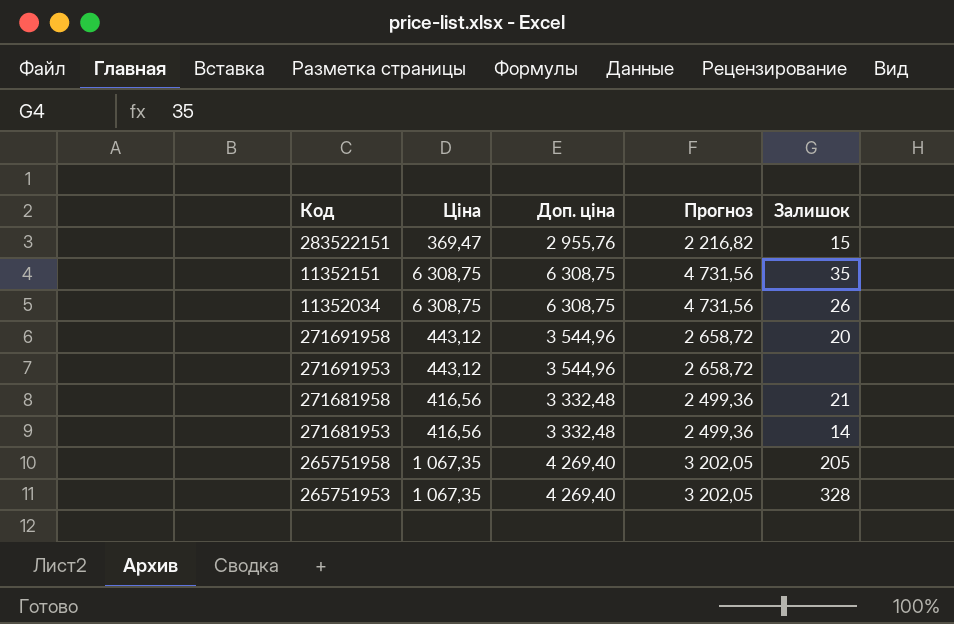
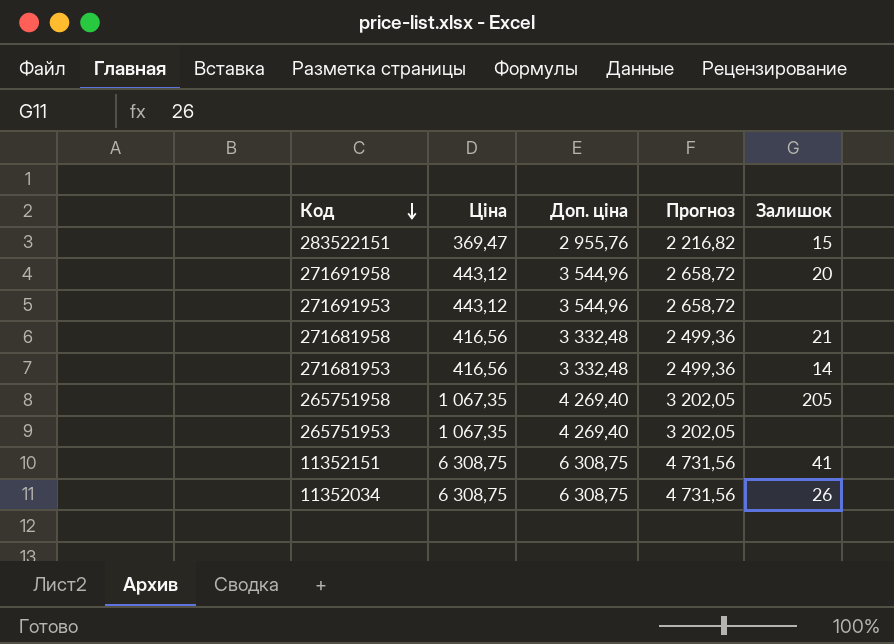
row order: none -> Код descending
265751953 | Залишок: 328 -> none
11352151 | Залишок: 35 -> 41

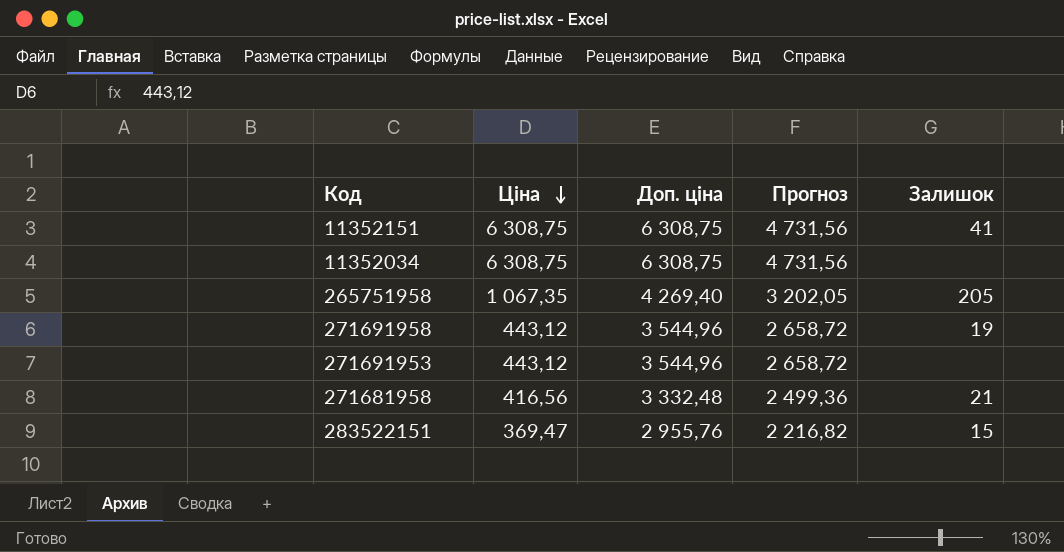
row order: Код descending -> Ціна descending
row 271681953: 416,56 | 3 332,48 | 2 499,36 | 14 -> none
row 265751953: 1 067,35 | 4 269,40 | 3 202,05 | none -> none
11352034 | Залишок: 26 -> none
271691958 | Залишок: 20 -> 19

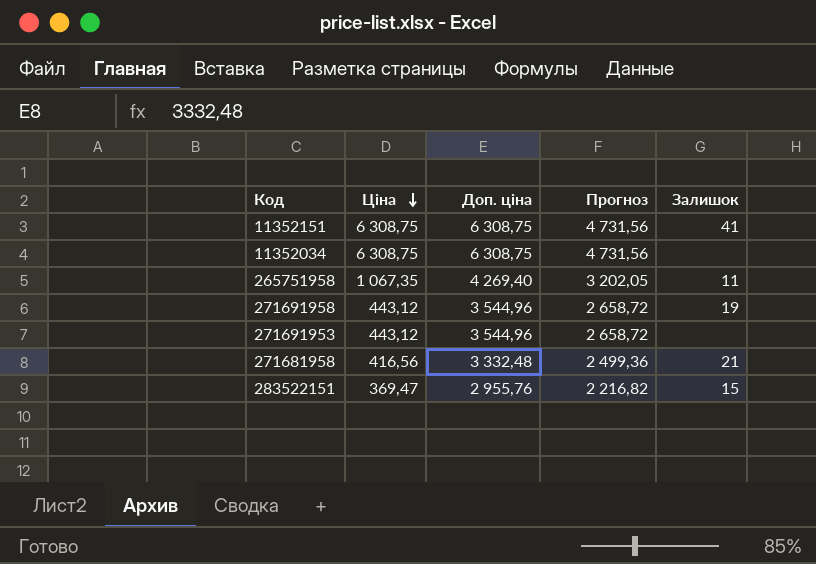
265751958 | Залишок: 205 -> 11

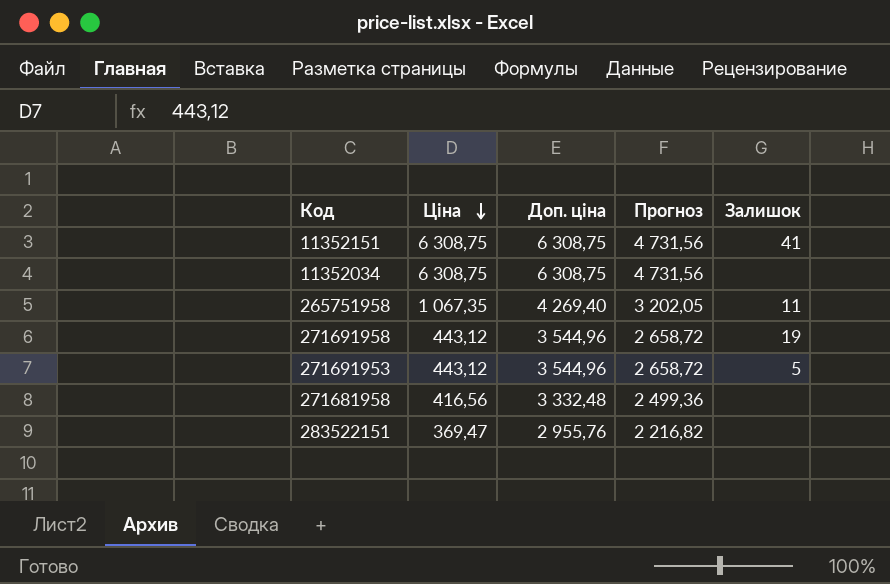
271691953 | Залишок: none -> 5
271681958 | Залишок: 21 -> none
283522151 | Залишок: 15 -> none

